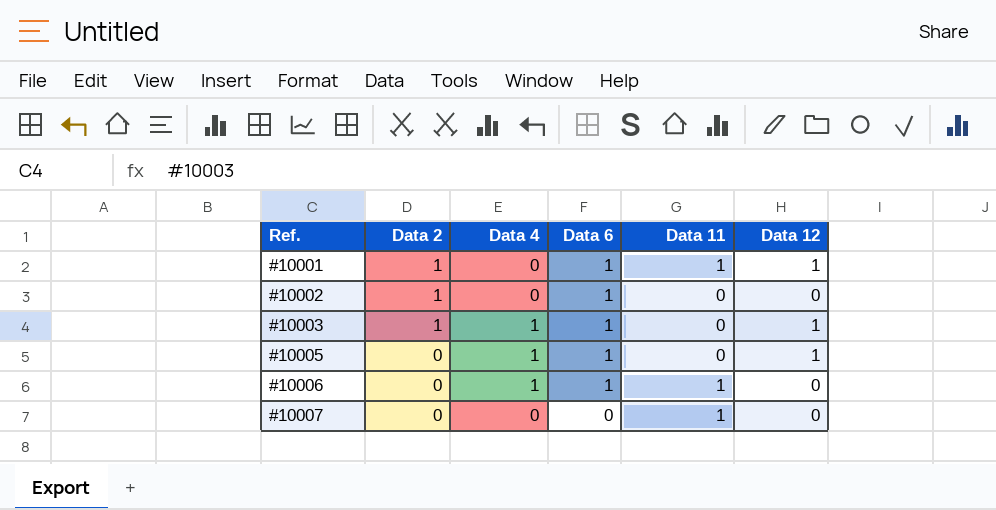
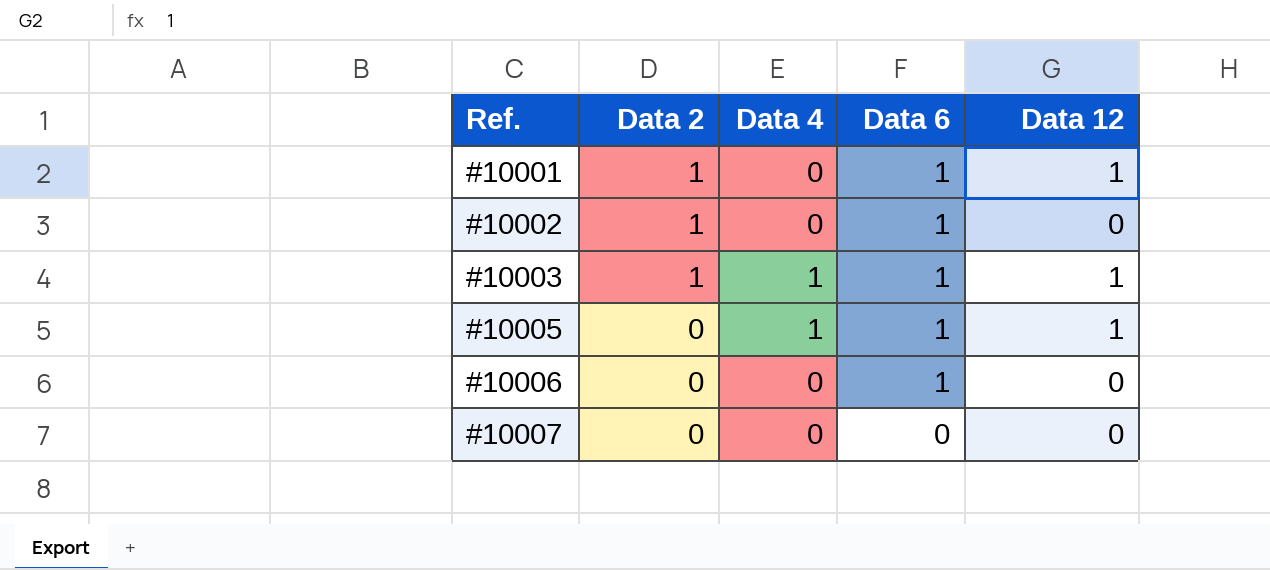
column Data 11 | position: 5 -> none
#10006 | Data 4: 1 -> 0

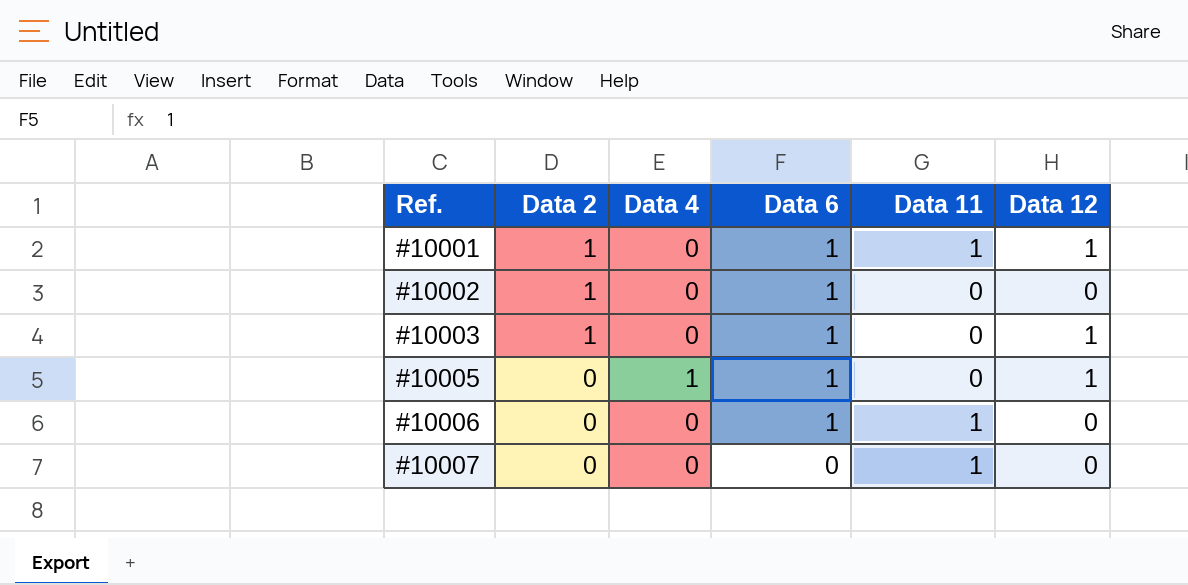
column Data 11 | position: none -> 5
#10003 | Data 4: 1 -> 0

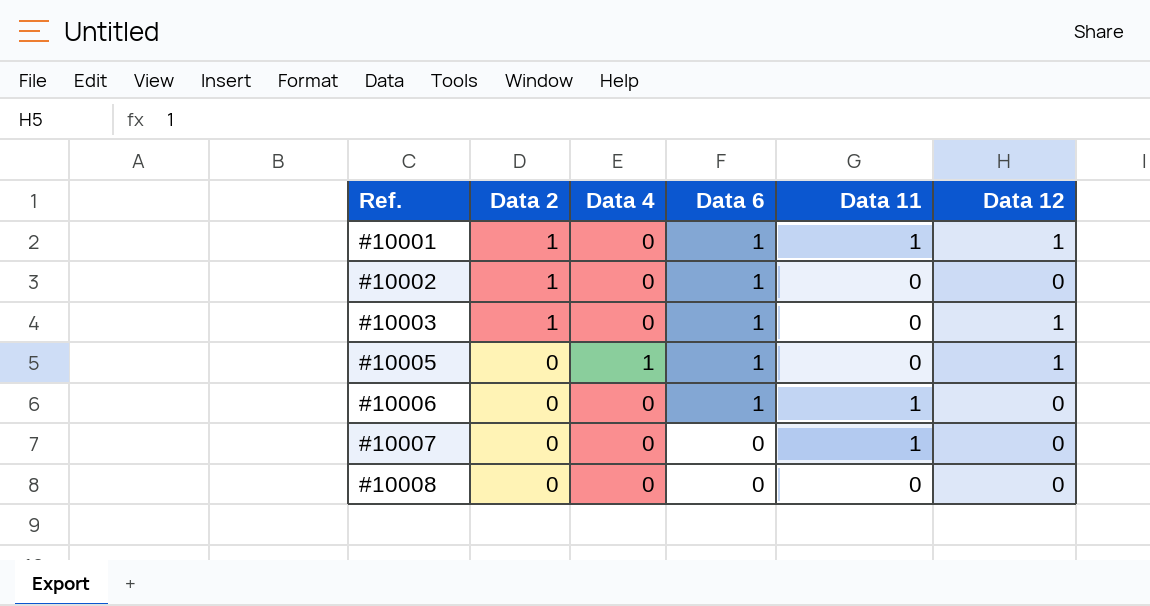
row #10008: none -> 0 | 0 | 0 | 0 | 0

